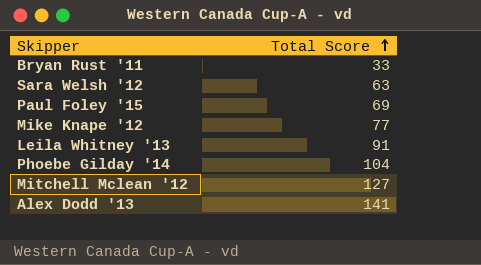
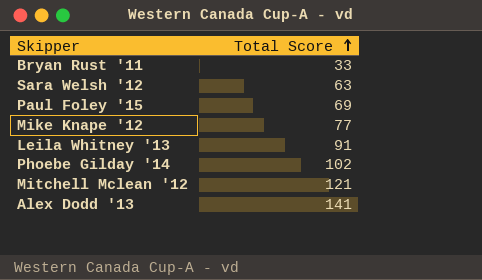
Phoebe Gilday '14 | Total Score: 104 -> 102
Mitchell Mclean '12 | Total Score: 127 -> 121

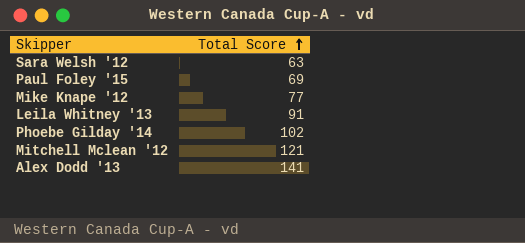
row Bryan Rust '11: 33 -> none

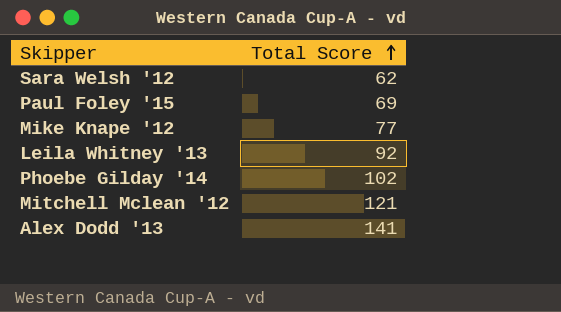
Sara Welsh '12 | Total Score: 63 -> 62
Leila Whitney '13 | Total Score: 91 -> 92

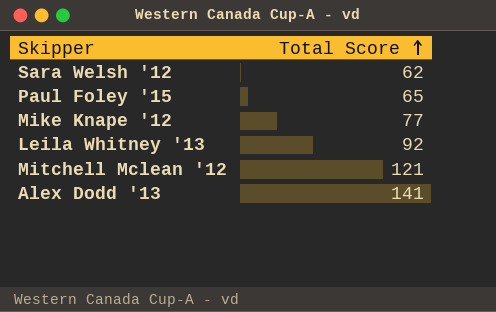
row Phoebe Gilday '14: 102 -> none
Paul Foley '15 | Total Score: 69 -> 65

